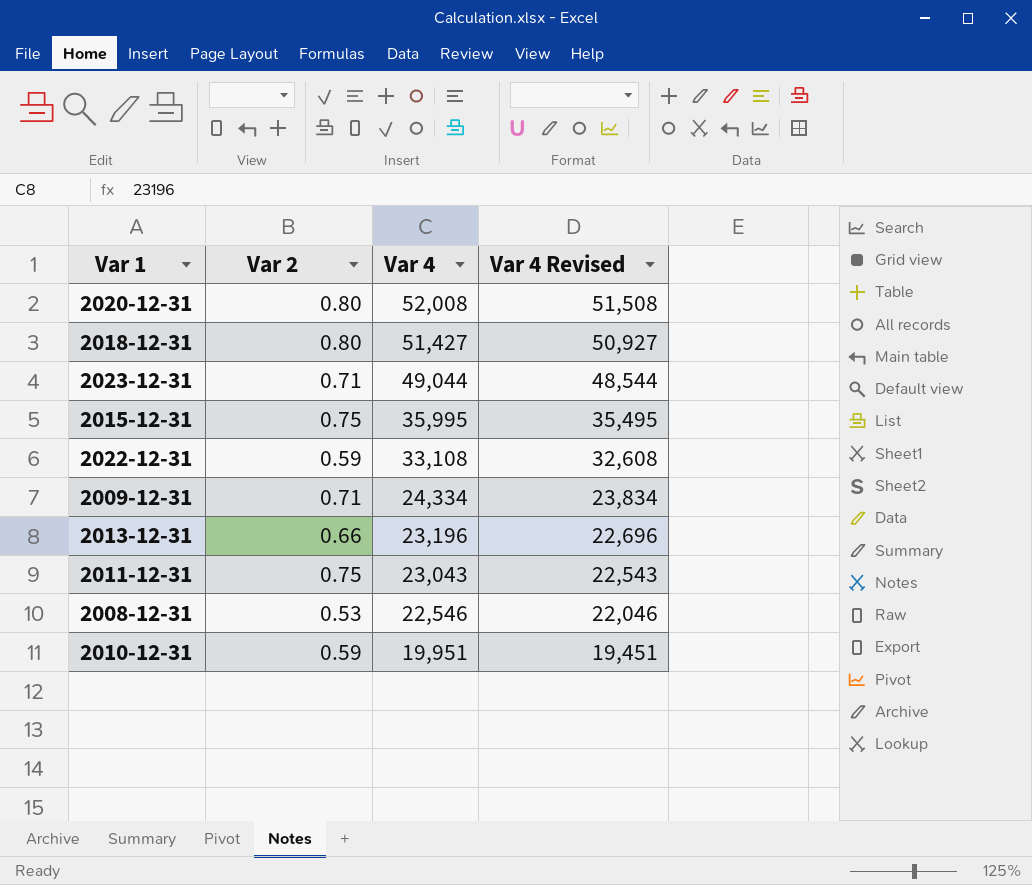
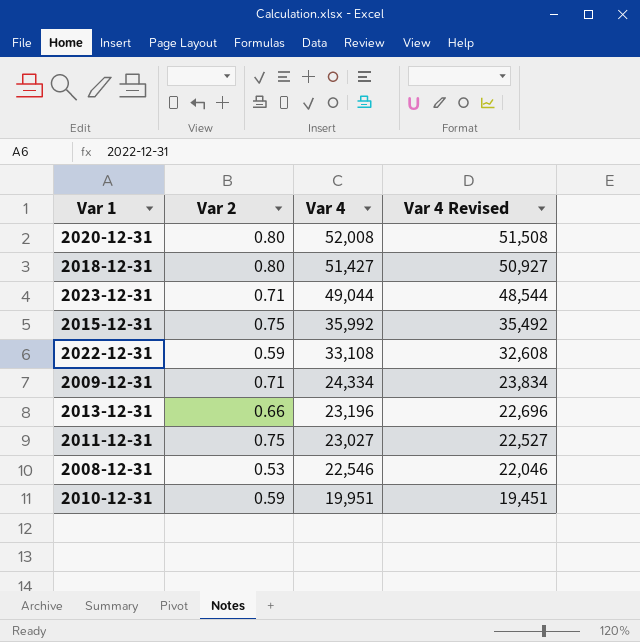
2015-12-31 | Var 4: 35,995 -> 35,992
2015-12-31 | Var 4 Revised: 35,495 -> 35,492
2011-12-31 | Var 4: 23,043 -> 23,027
2011-12-31 | Var 4 Revised: 22,543 -> 22,527

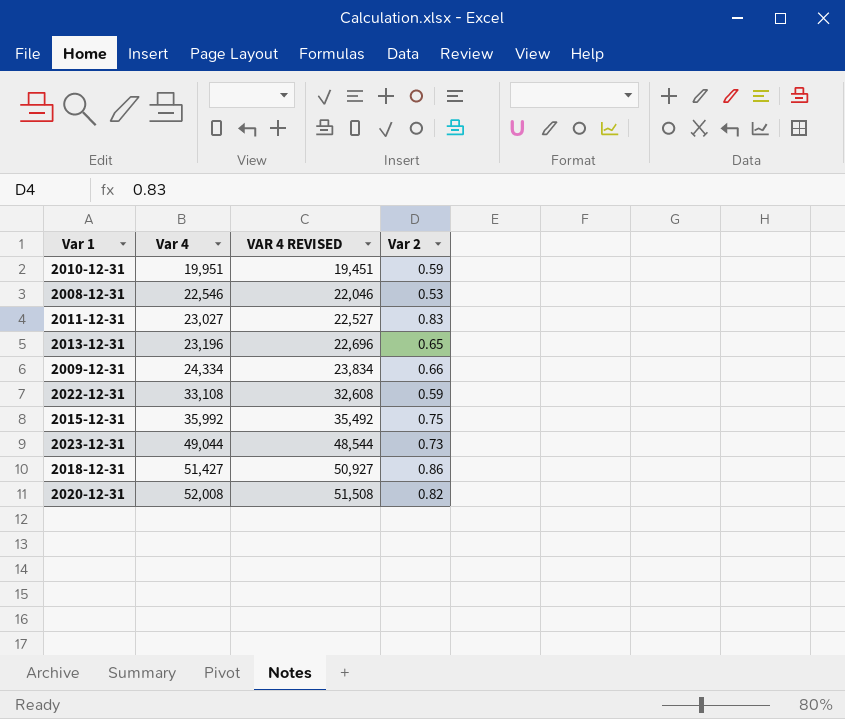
row order: Var 4 descending -> Var 4 ascending
column name: Var 4 Revised -> VAR 4 REVISED
column Var 2 | position: 2 -> 4
2011-12-31 | Var 2: 0.75 -> 0.83
2013-12-31 | Var 2: 0.66 -> 0.65
2009-12-31 | Var 2: 0.71 -> 0.66
2023-12-31 | Var 2: 0.71 -> 0.73
2018-12-31 | Var 2: 0.80 -> 0.86
2020-12-31 | Var 2: 0.80 -> 0.82

